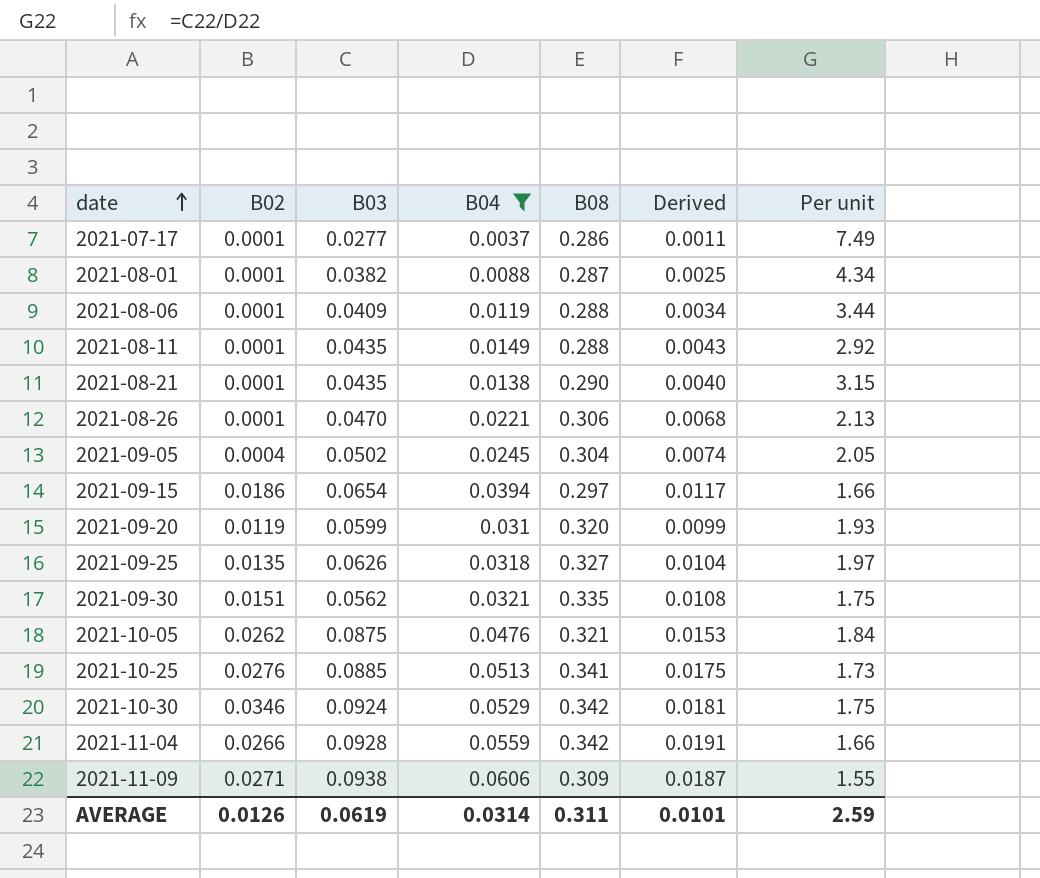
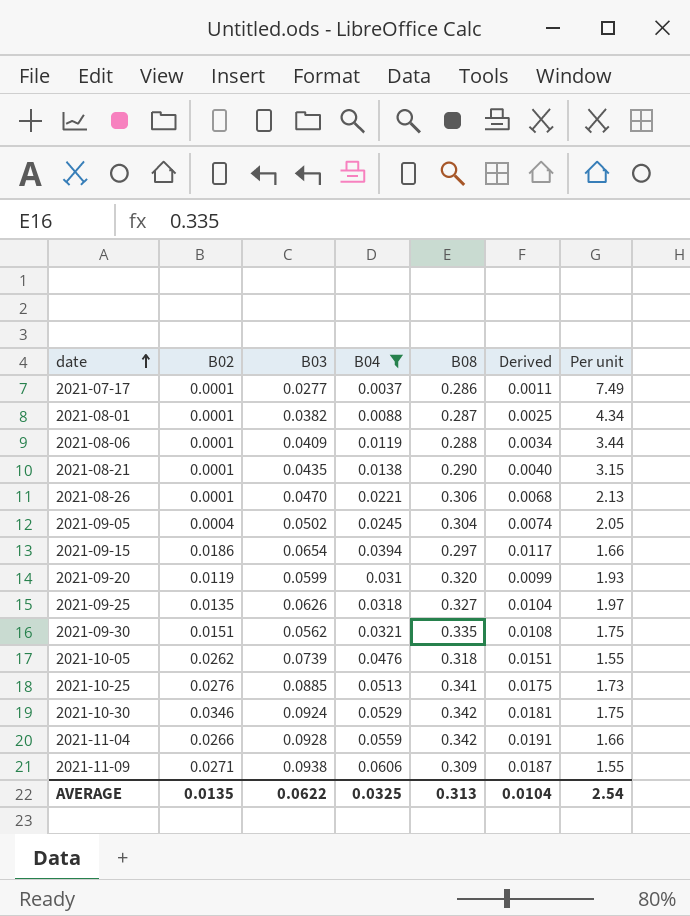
row 2021-08-11: 0.0001 | 0.0435 | 0.0149 | 0.288 | 0.0043 | 2.92 -> none
2021-10-05 | B03: 0.0875 -> 0.0739
2021-10-05 | B08: 0.321 -> 0.318
2021-10-05 | Derived: 0.0153 -> 0.0151
2021-10-05 | Per unit: 1.84 -> 1.55
AVERAGE | B02: 0.0126 -> 0.0135
AVERAGE | B03: 0.0619 -> 0.0622
AVERAGE | B04: 0.0314 -> 0.0325
AVERAGE | B08: 0.311 -> 0.313
AVERAGE | Derived: 0.0101 -> 0.0104
AVERAGE | Per unit: 2.59 -> 2.54

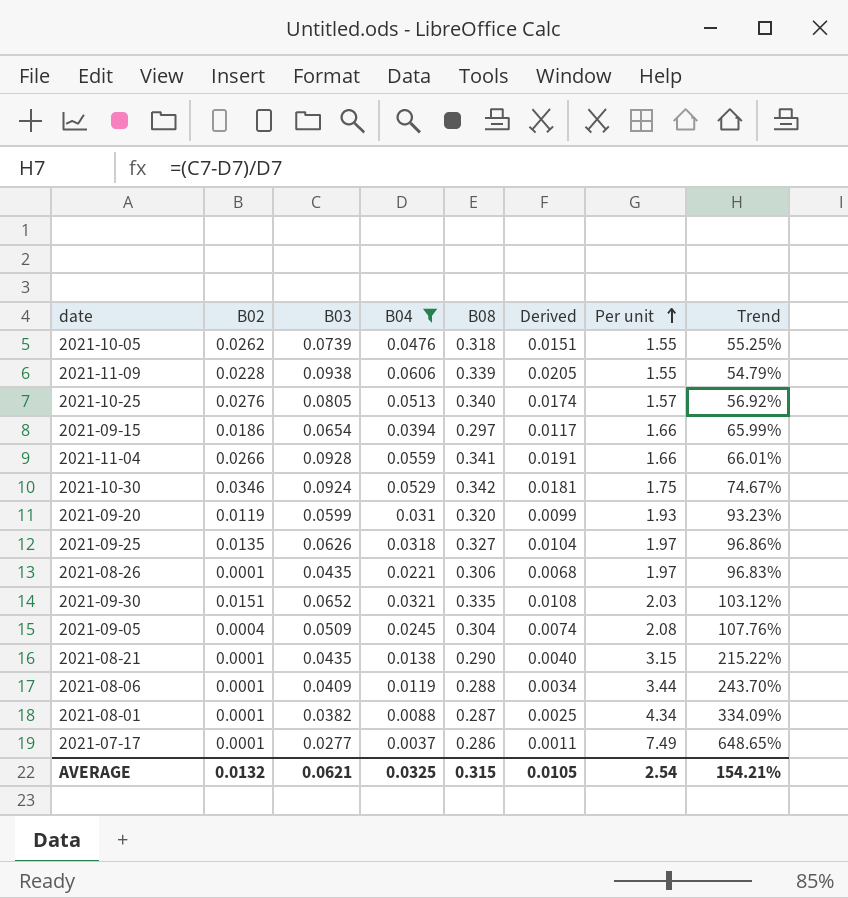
row order: date ascending -> Per unit ascending
column Trend | formula: none -> ([B03] - [B04]) / [B04]
2021-11-09 | B02: 0.0271 -> 0.0228
2021-11-09 | B08: 0.309 -> 0.339
2021-11-09 | Derived: 0.0187 -> 0.0205
2021-10-25 | B03: 0.0885 -> 0.0805
2021-10-25 | B08: 0.341 -> 0.340
2021-10-25 | Derived: 0.0175 -> 0.0174
2021-10-25 | Per unit: 1.73 -> 1.57
2021-11-04 | B08: 0.342 -> 0.341
2021-08-26 | B03: 0.0470 -> 0.0435
2021-08-26 | Per unit: 2.13 -> 1.97
2021-09-30 | B03: 0.0562 -> 0.0652
2021-09-30 | Per unit: 1.75 -> 2.03
2021-09-05 | B03: 0.0502 -> 0.0509
2021-09-05 | Per unit: 2.05 -> 2.08
AVERAGE | B02: 0.0135 -> 0.0132
AVERAGE | B03: 0.0622 -> 0.0621
AVERAGE | B08: 0.313 -> 0.315
AVERAGE | Derived: 0.0104 -> 0.0105

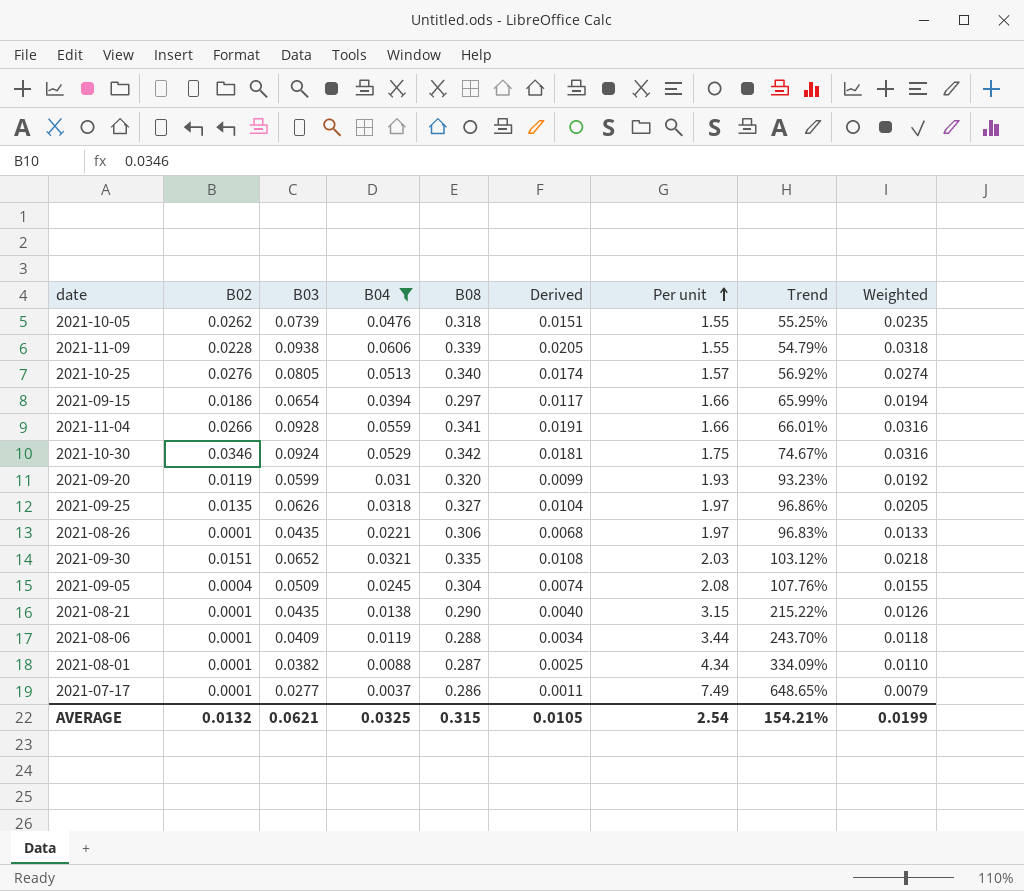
column Weighted | formula: none -> [B03] * [B08]

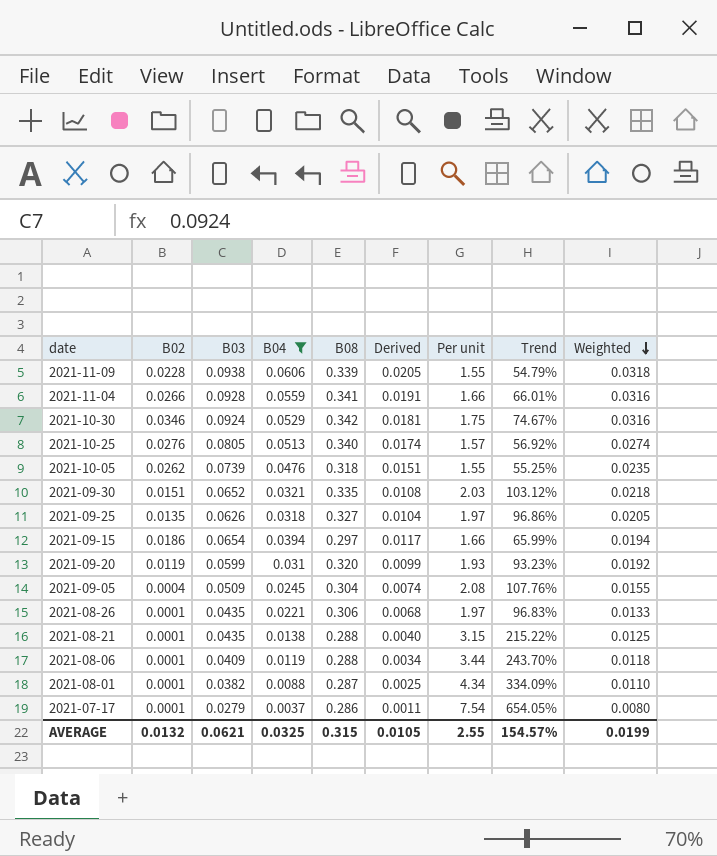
row order: Per unit ascending -> Weighted descending
2021-08-21 | B08: 0.290 -> 0.288
2021-08-21 | Weighted: 0.0126 -> 0.0125
2021-07-17 | B03: 0.0277 -> 0.0279
2021-07-17 | Per unit: 7.49 -> 7.54
2021-07-17 | Trend: 648.65% -> 654.05%
2021-07-17 | Weighted: 0.0079 -> 0.0080
AVERAGE | Per unit: 2.54 -> 2.55
AVERAGE | Trend: 154.21% -> 154.57%

